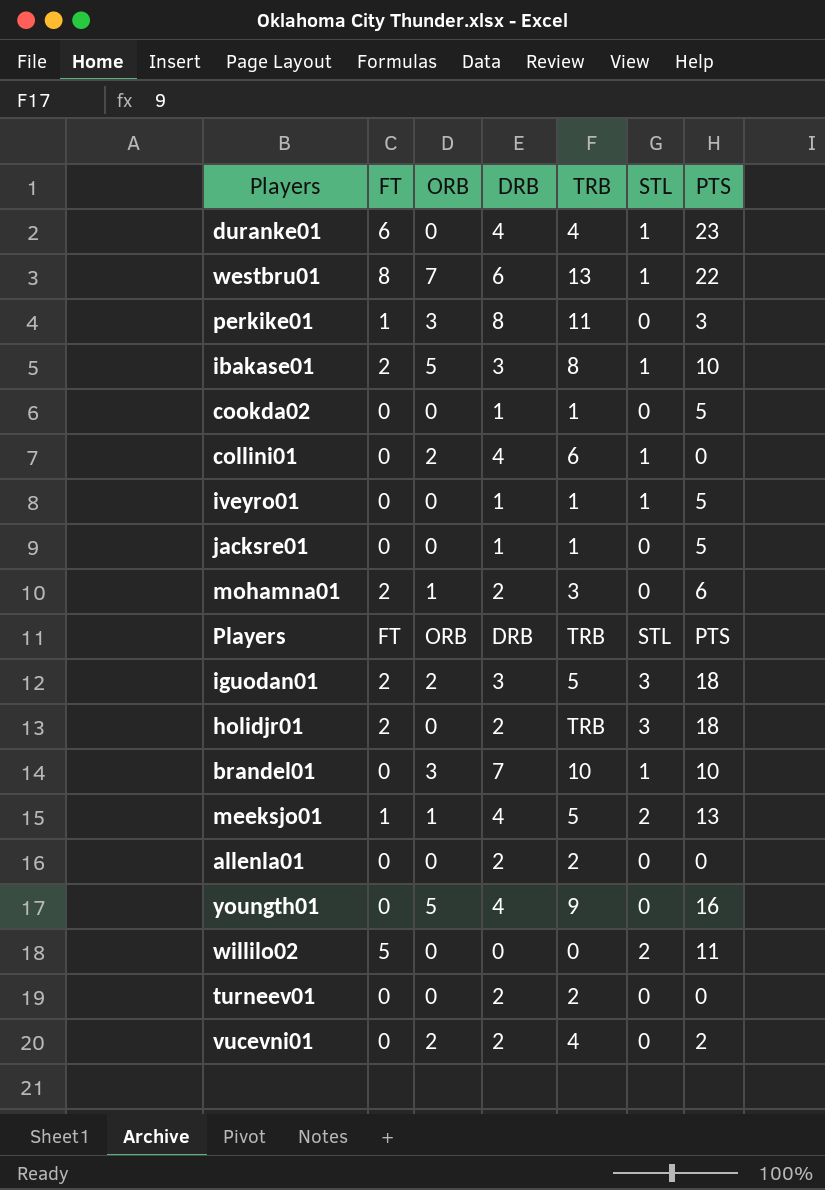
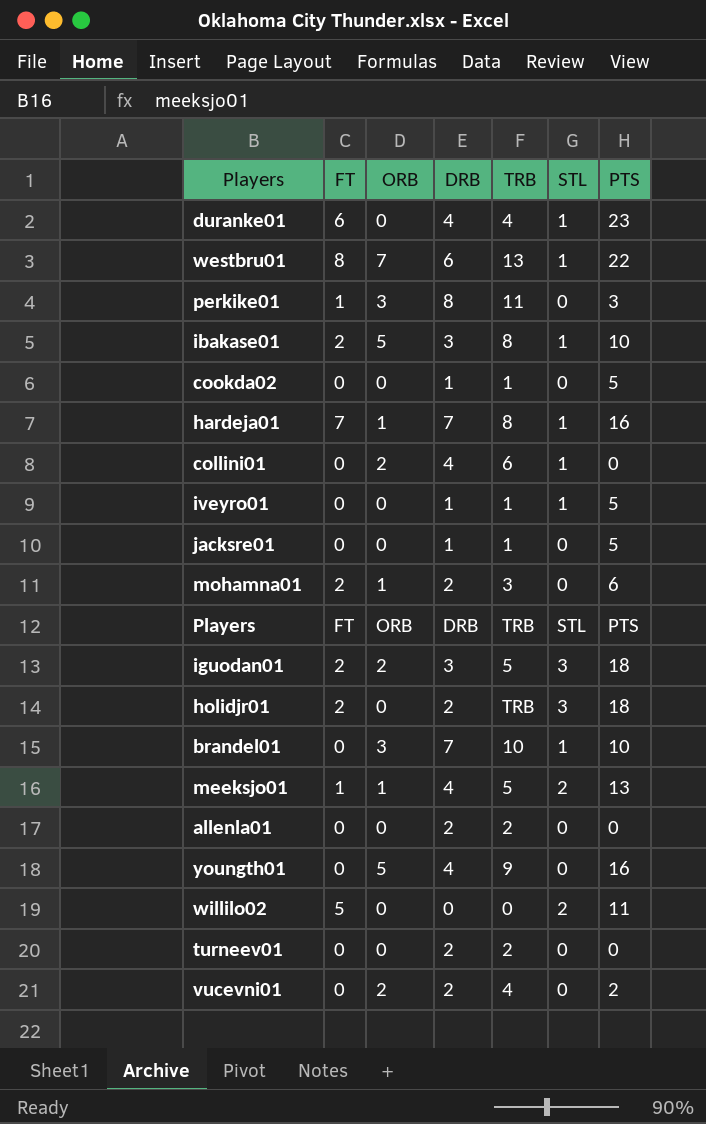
row hardeja01: none -> 7 | 1 | 7 | 8 | 1 | 16

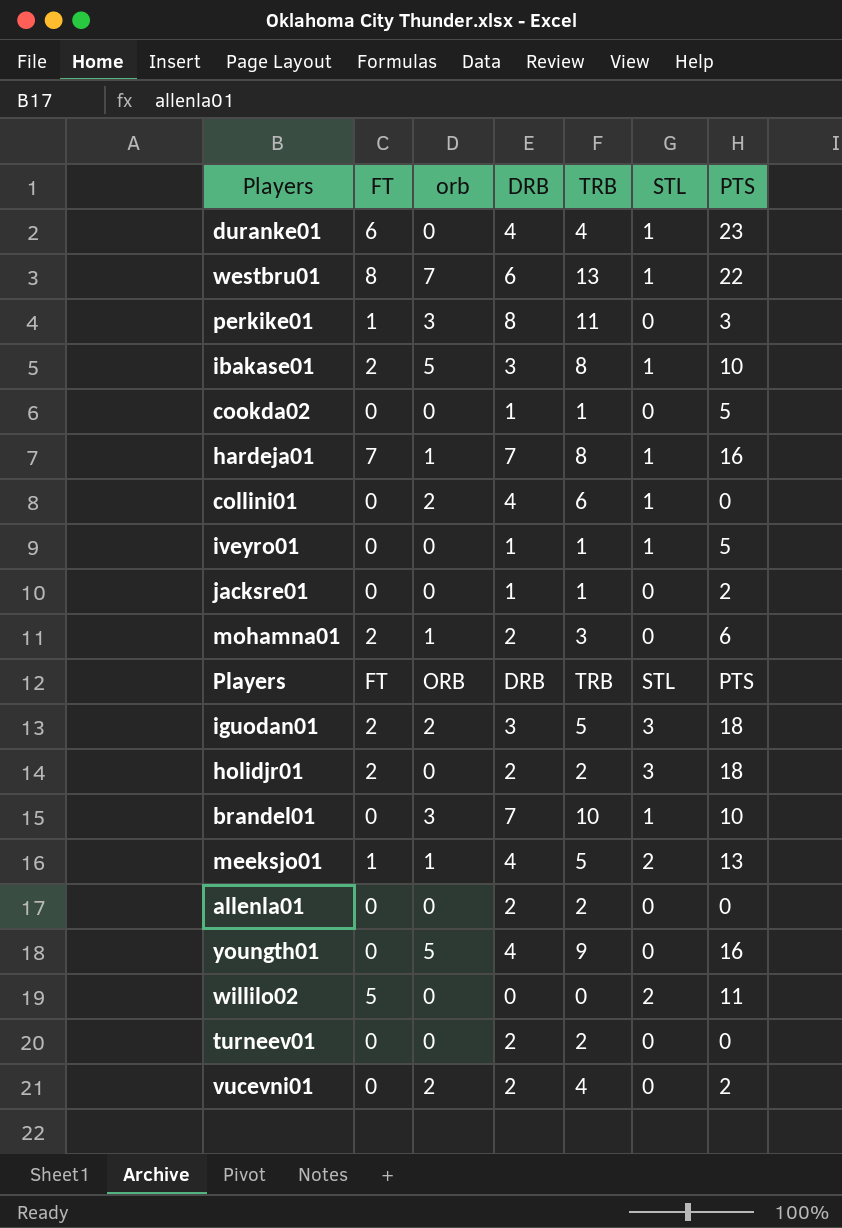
column name: ORB -> orb
jacksre01 | PTS: 5 -> 2
holidjr01 | TRB: TRB -> 2

